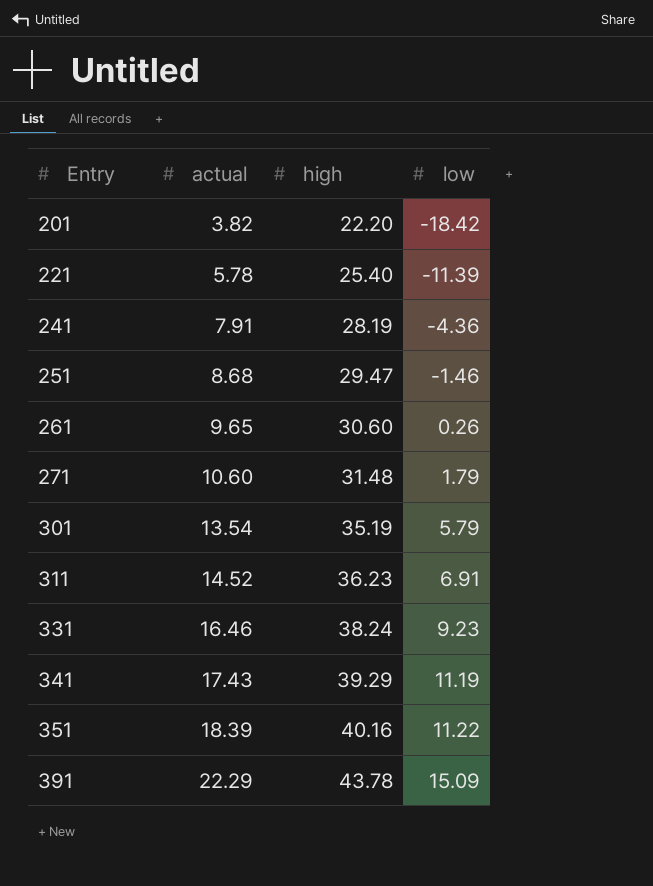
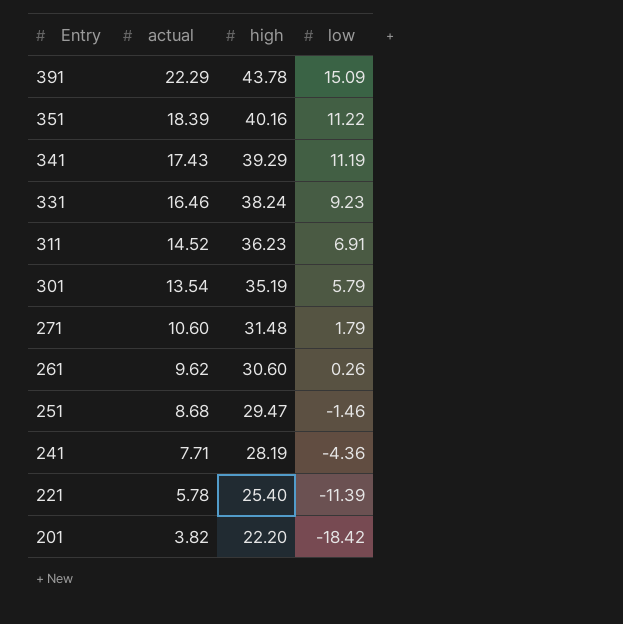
row order: Entry ascending -> Entry descending
261 | actual: 9.65 -> 9.62
241 | actual: 7.91 -> 7.71

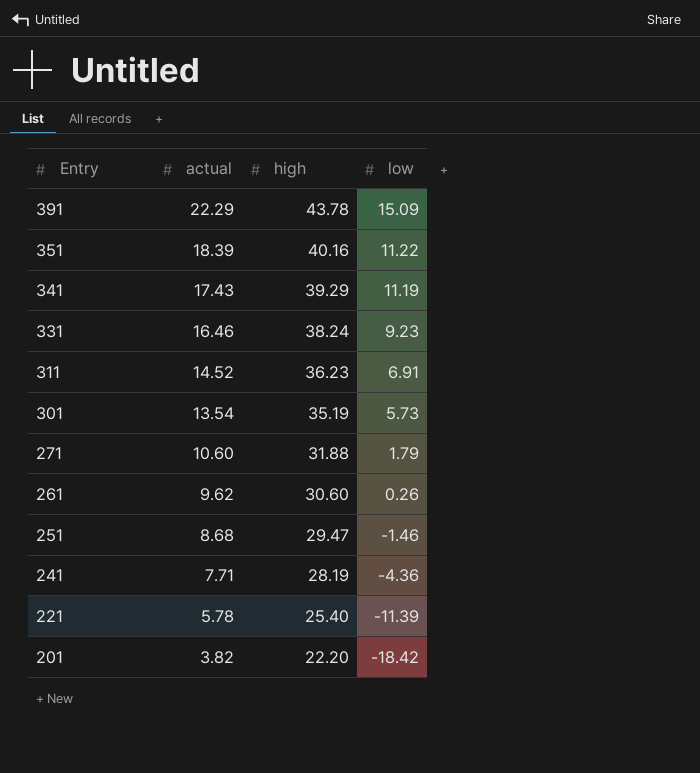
301 | low: 5.79 -> 5.73
271 | high: 31.48 -> 31.88

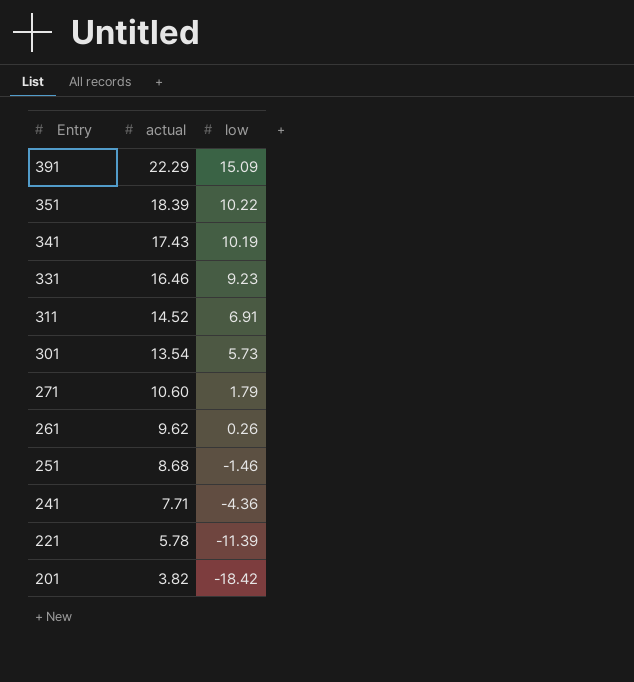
column high | position: 3 -> none
351 | low: 11.22 -> 10.22
341 | low: 11.19 -> 10.19

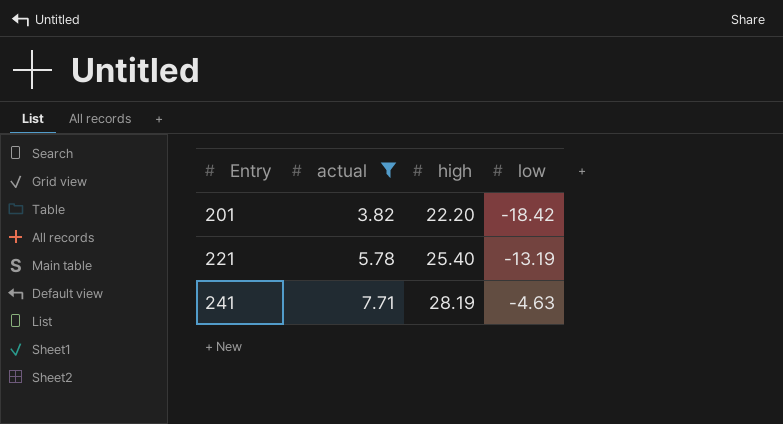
filter: none -> actual <= 7.71
row order: Entry descending -> Entry ascending
column high | position: none -> 3
221 | low: -11.39 -> -13.19
241 | low: -4.36 -> -4.63

